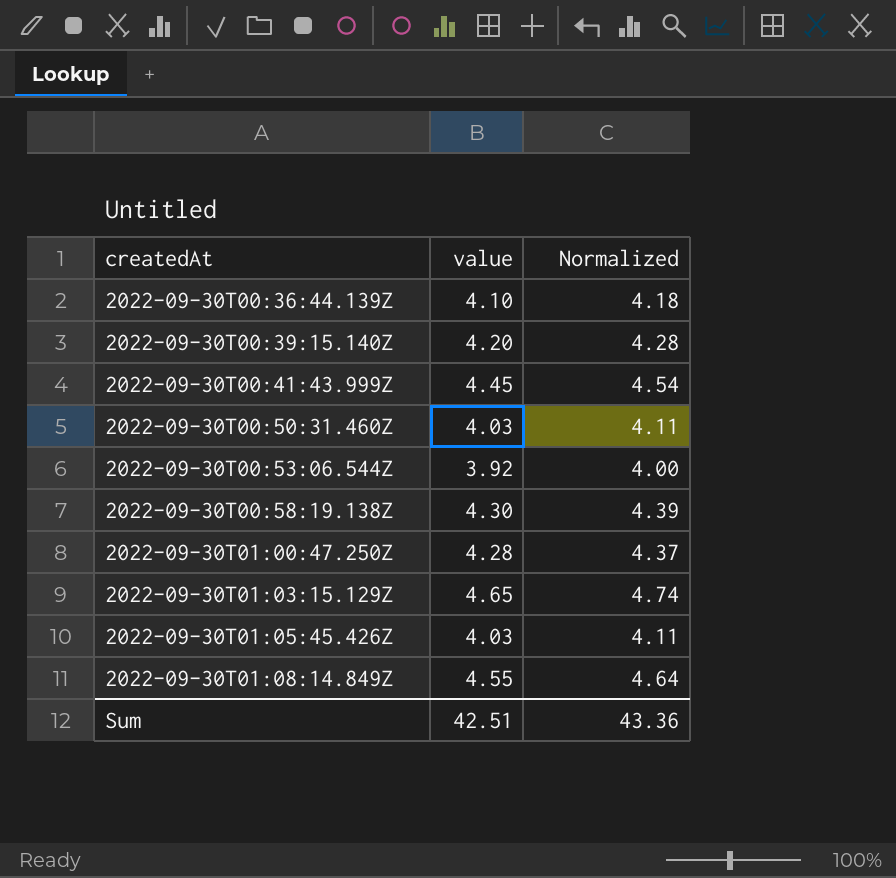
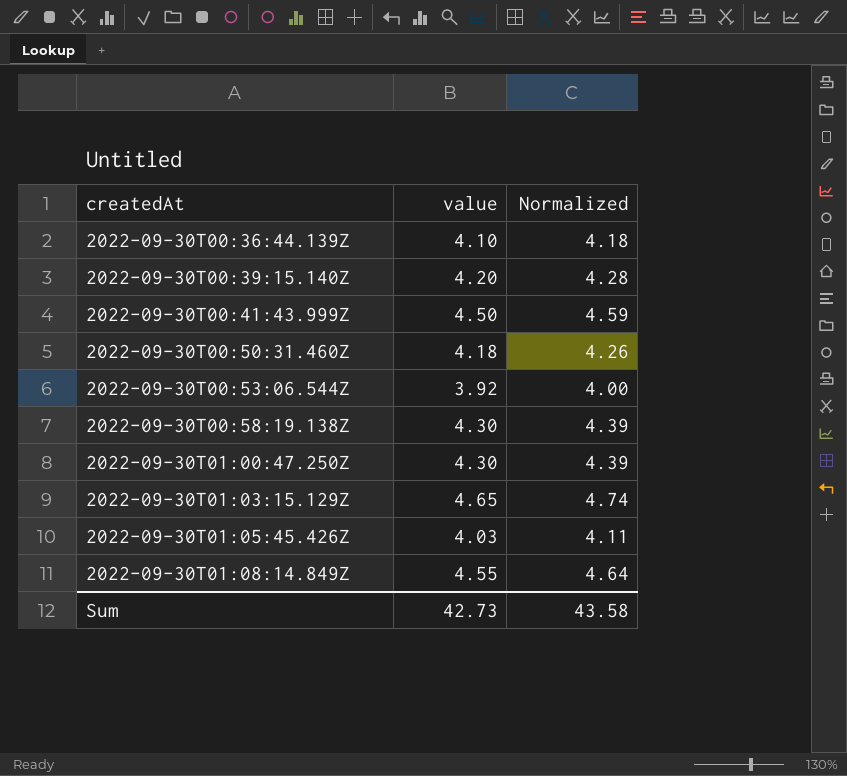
2022-09-30T00:41:43.999Z | value: 4.45 -> 4.50
2022-09-30T00:41:43.999Z | Normalized: 4.54 -> 4.59
2022-09-30T00:50:31.460Z | value: 4.03 -> 4.18
2022-09-30T00:50:31.460Z | Normalized: 4.11 -> 4.26
2022-09-30T01:00:47.250Z | value: 4.28 -> 4.30
2022-09-30T01:00:47.250Z | Normalized: 4.37 -> 4.39
Sum | value: 42.51 -> 42.73
Sum | Normalized: 43.36 -> 43.58

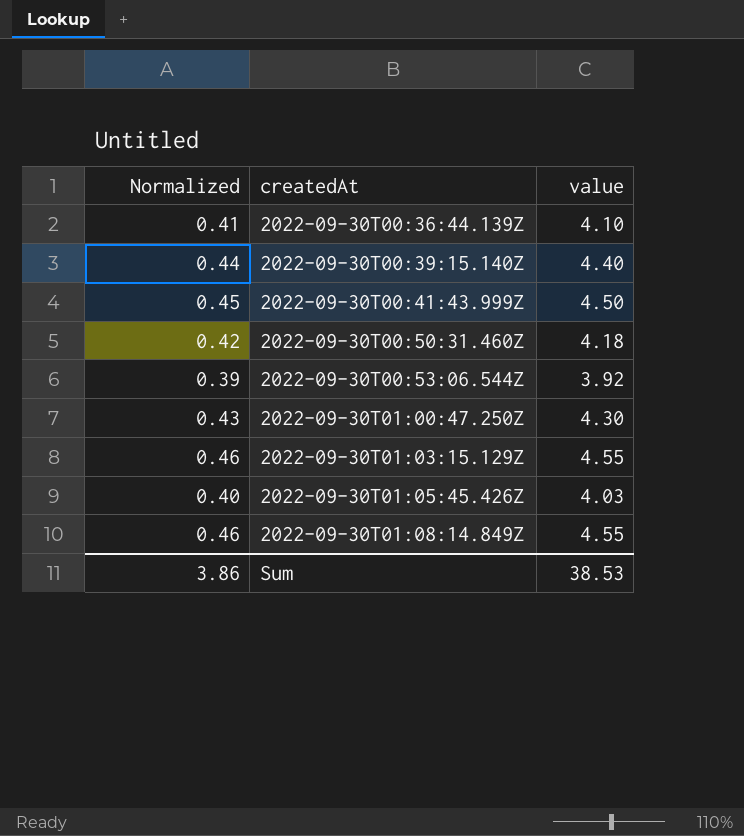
column Normalized | formula: [value] * 1.02 -> [value] * 0.1
column Normalized | position: 3 -> 1
row 2022-09-30T00:58:19.138Z: 4.30 | 4.39 -> none
2022-09-30T00:39:15.140Z | value: 4.20 -> 4.40
2022-09-30T01:03:15.129Z | value: 4.65 -> 4.55
Sum | Normalized: 43.58 -> 3.86
Sum | value: 42.73 -> 38.53

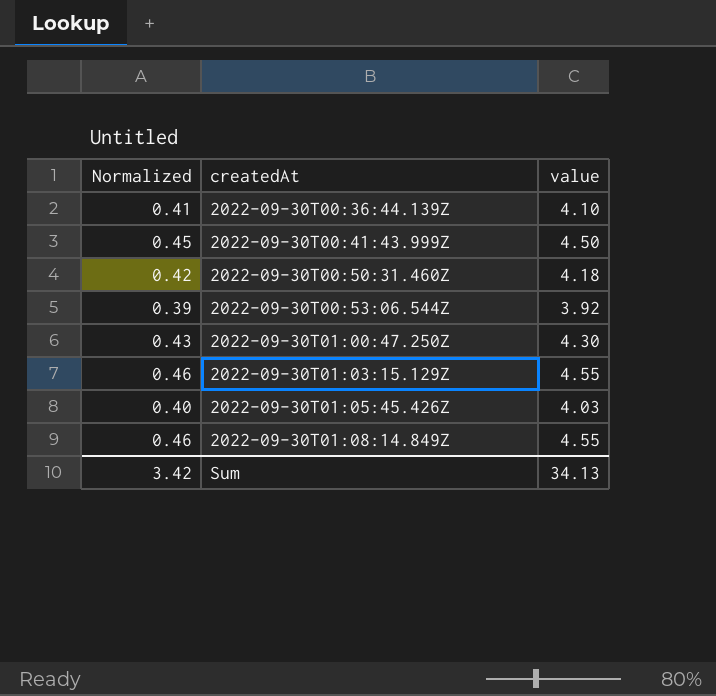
row 2022-09-30T00:39:15.140Z: 0.44 | 4.40 -> none
Sum | Normalized: 3.86 -> 3.42
Sum | value: 38.53 -> 34.13

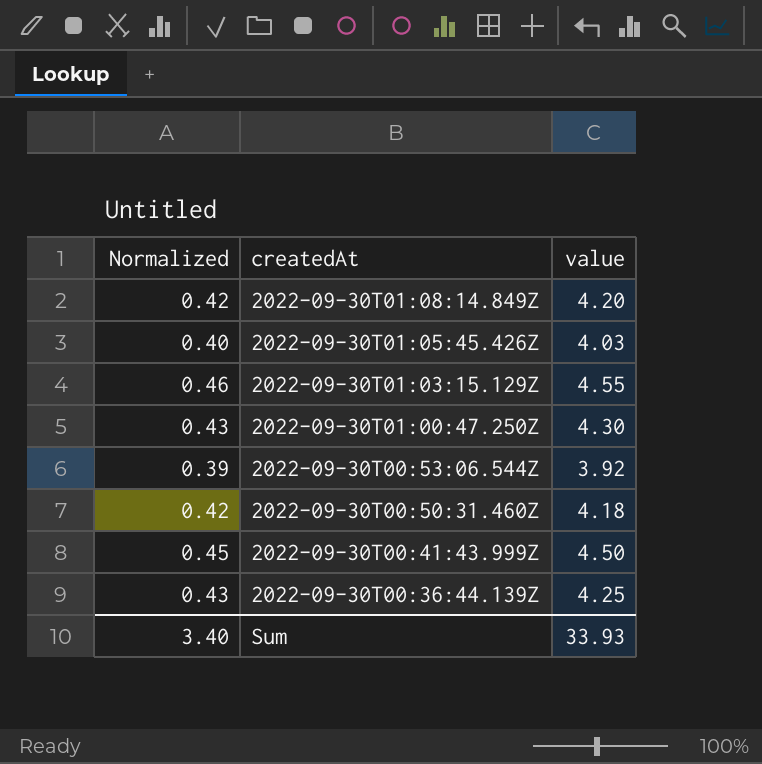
row order: createdAt ascending -> createdAt descending
2022-09-30T01:08:14.849Z | Normalized: 0.46 -> 0.42
2022-09-30T01:08:14.849Z | value: 4.55 -> 4.20
2022-09-30T00:36:44.139Z | Normalized: 0.41 -> 0.43
2022-09-30T00:36:44.139Z | value: 4.10 -> 4.25
Sum | Normalized: 3.42 -> 3.40
Sum | value: 34.13 -> 33.93

